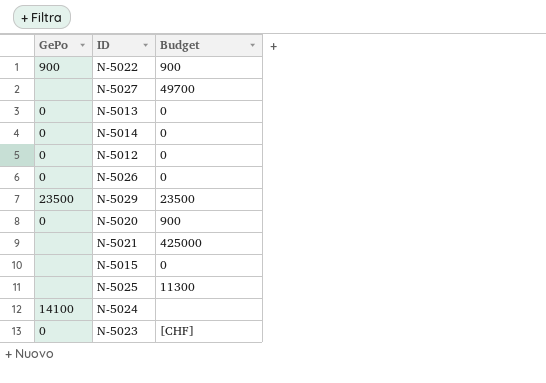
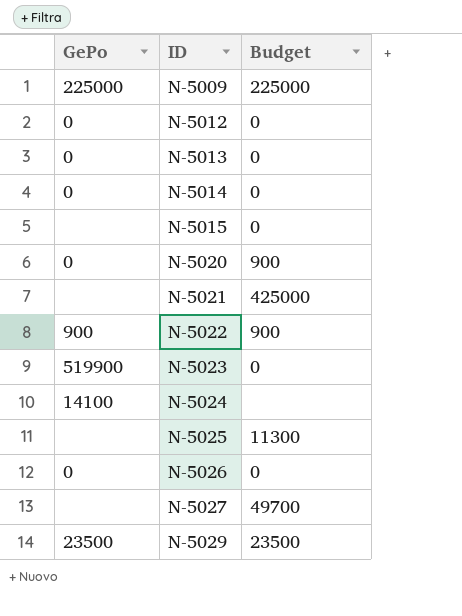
row order: none -> ID ascending
row N-5009: none -> 225000 | 225000
N-5023 | GePo: 0 -> 519900
N-5023 | Budget: [CHF] -> 0

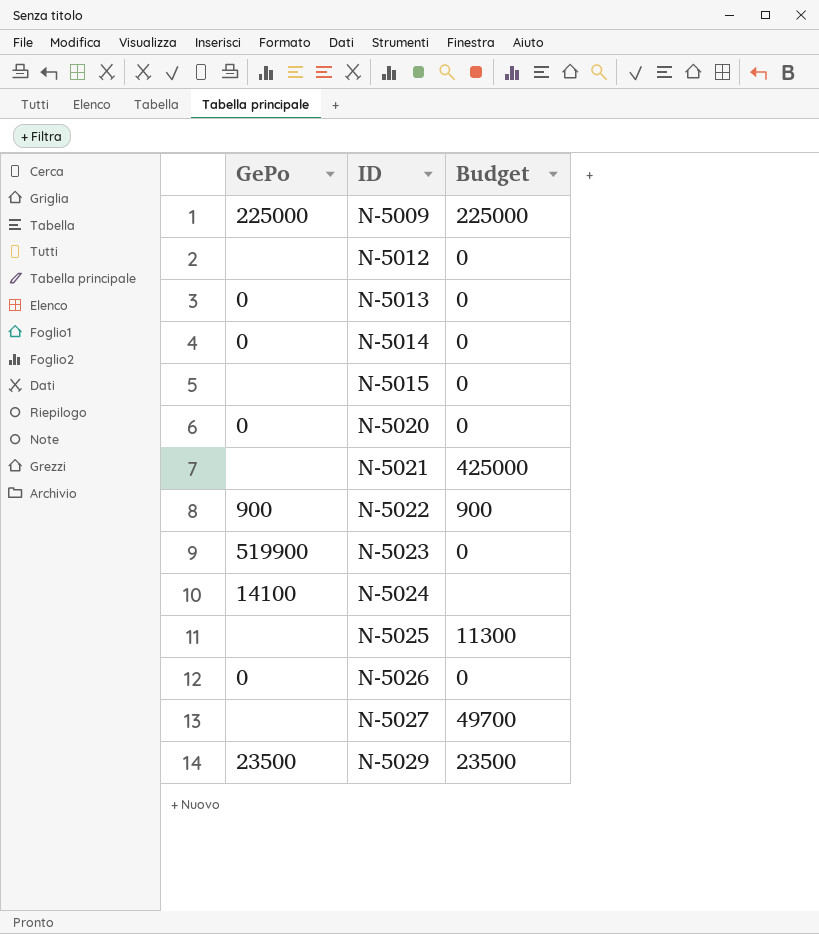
N-5012 | GePo: 0 -> none
N-5020 | Budget: 900 -> 0

